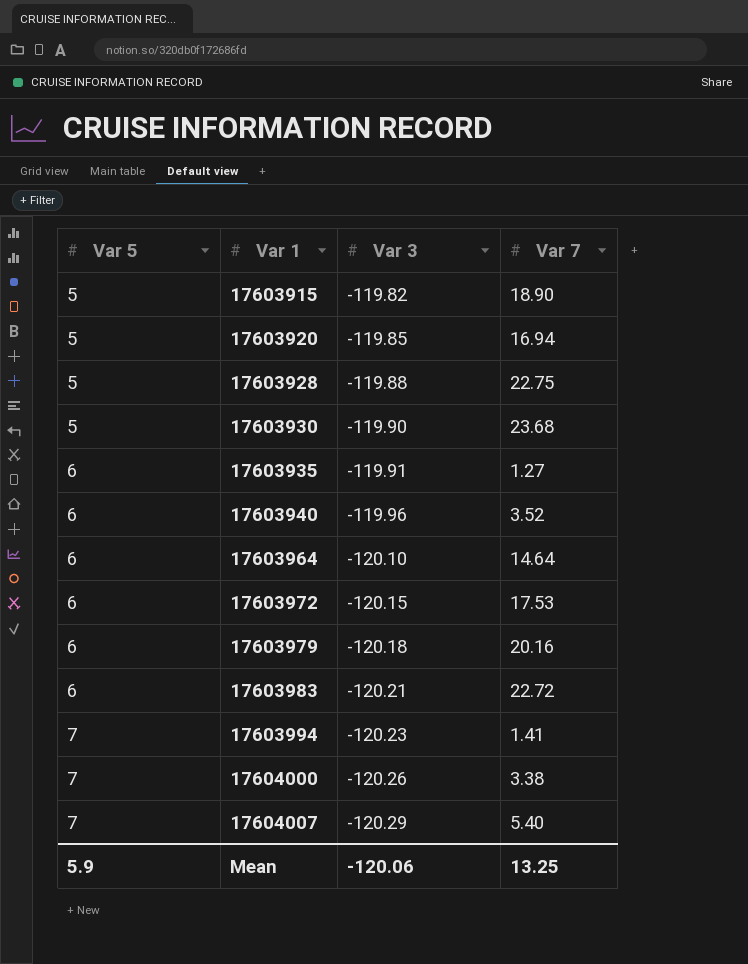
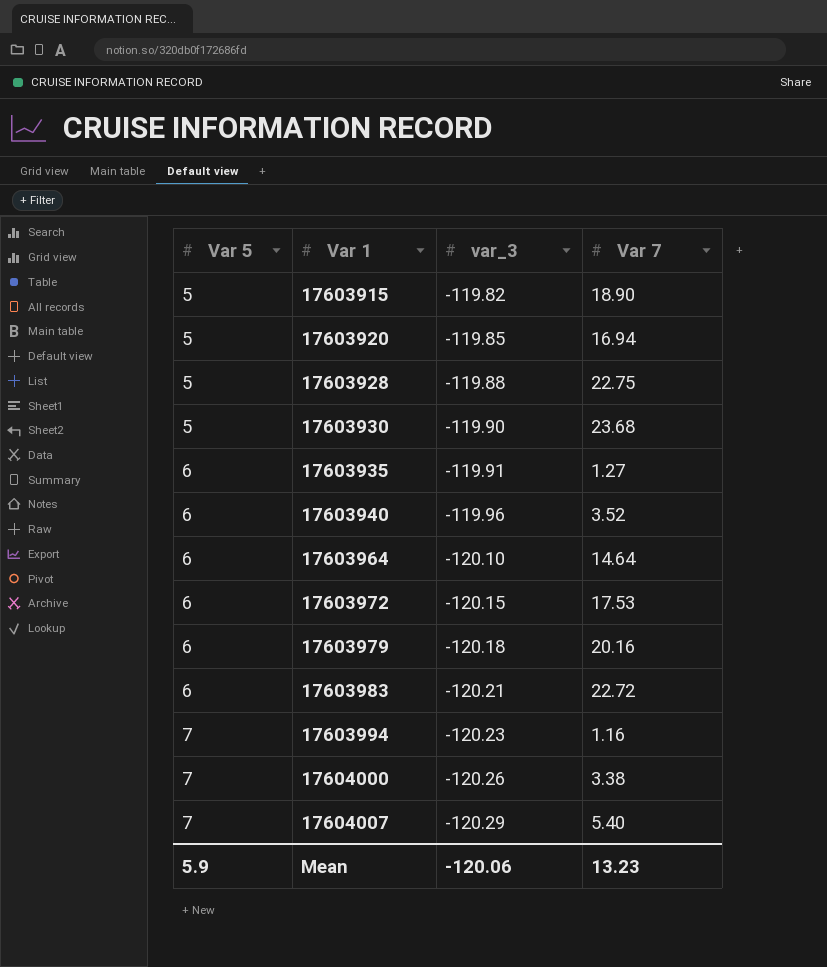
column name: Var 3 -> var_3
17603994 | Var 7: 1.41 -> 1.16
Mean | Var 7: 13.25 -> 13.23

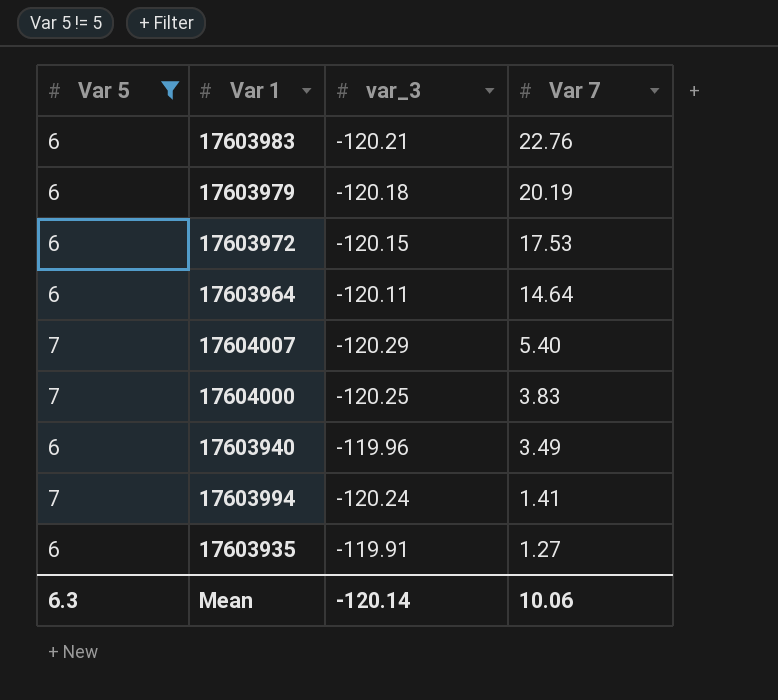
filter: none -> Var 5 != 5
row order: Var 5 ascending -> Var 7 descending
17603983 | Var 7: 22.72 -> 22.76
17603979 | Var 7: 20.16 -> 20.19
17603964 | var_3: -120.10 -> -120.11
17604000 | var_3: -120.26 -> -120.25
17604000 | Var 7: 3.38 -> 3.83
17603940 | Var 7: 3.52 -> 3.49
17603994 | var_3: -120.23 -> -120.24
17603994 | Var 7: 1.16 -> 1.41
Mean | Var 5: 5.9 -> 6.3
Mean | var_3: -120.06 -> -120.14
Mean | Var 7: 13.23 -> 10.06

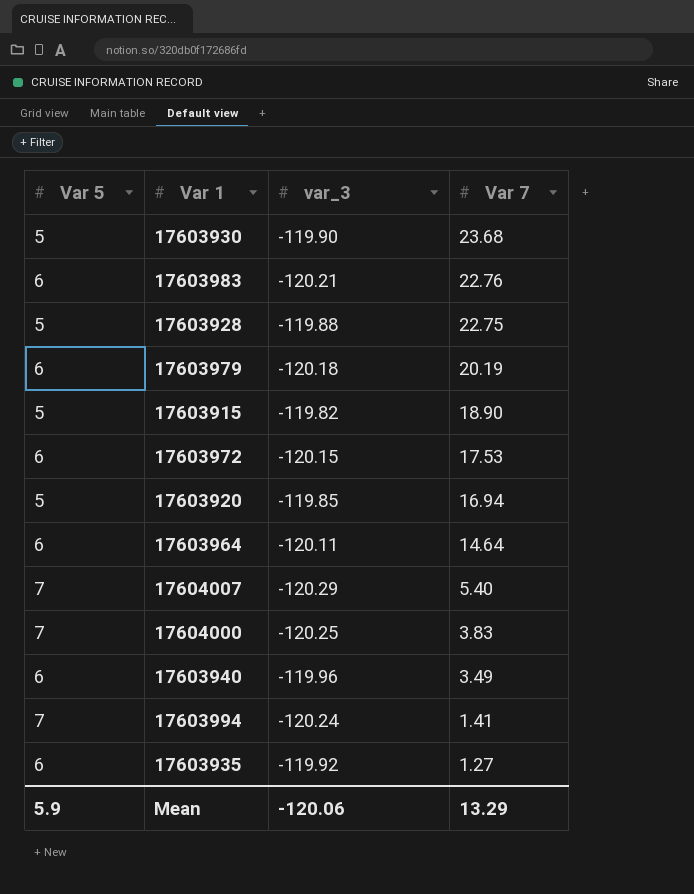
filter: Var 5 != 5 -> none
17603935 | var_3: -119.91 -> -119.92
Mean | Var 5: 6.3 -> 5.9
Mean | var_3: -120.14 -> -120.06
Mean | Var 7: 10.06 -> 13.29

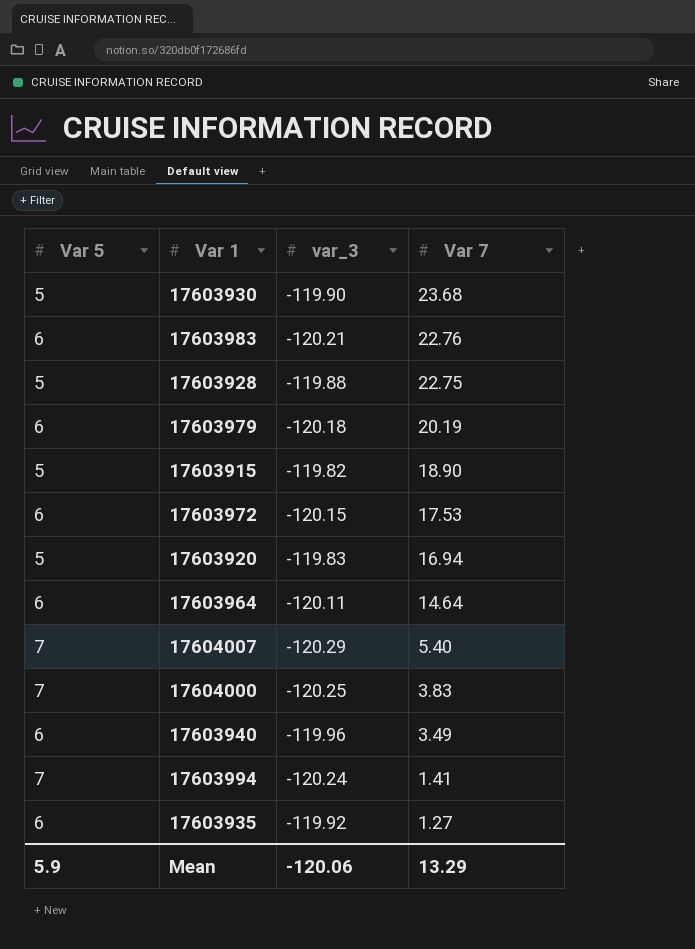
17603920 | var_3: -119.85 -> -119.83

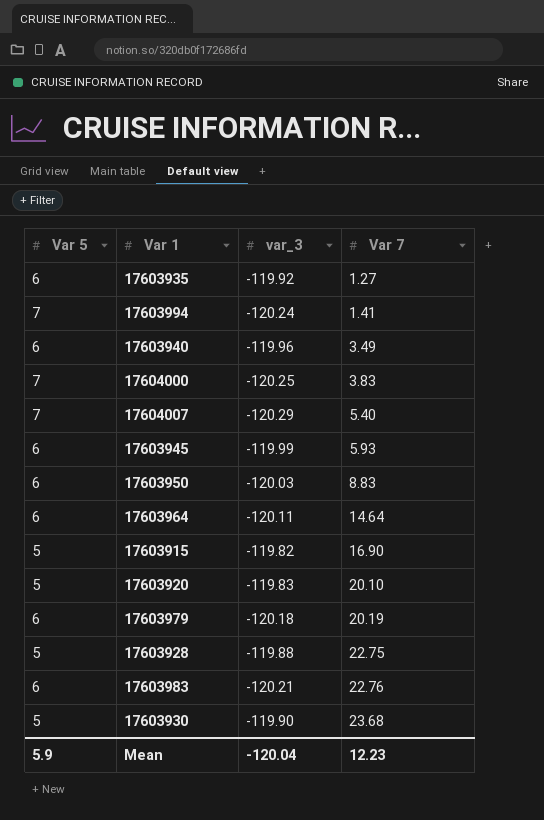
row order: Var 7 descending -> Var 7 ascending
row 17603972: 6 | -120.15 | 17.53 -> none
row 17603945: none -> 6 | -119.99 | 5.93
row 17603950: none -> 6 | -120.03 | 8.83
17603915 | Var 7: 18.90 -> 16.90
17603920 | Var 7: 16.94 -> 20.10
Mean | var_3: -120.06 -> -120.04
Mean | Var 7: 13.29 -> 12.23

